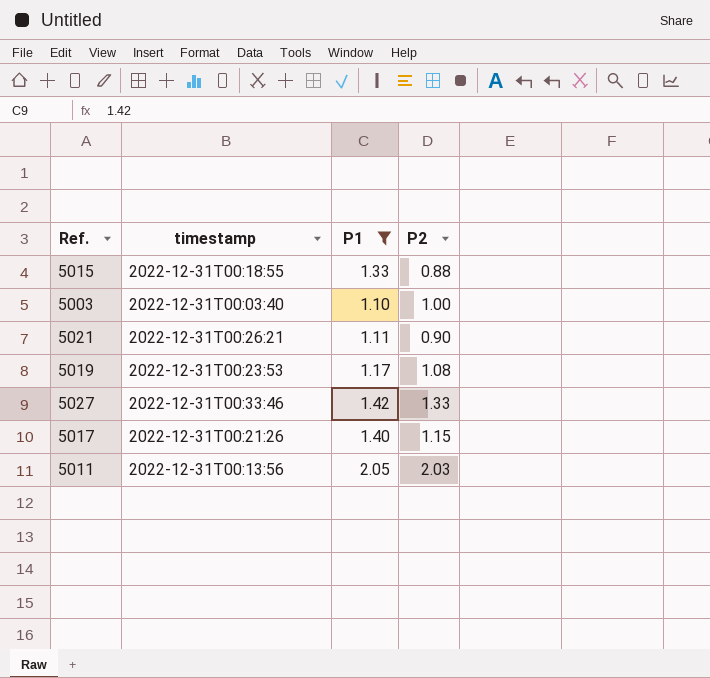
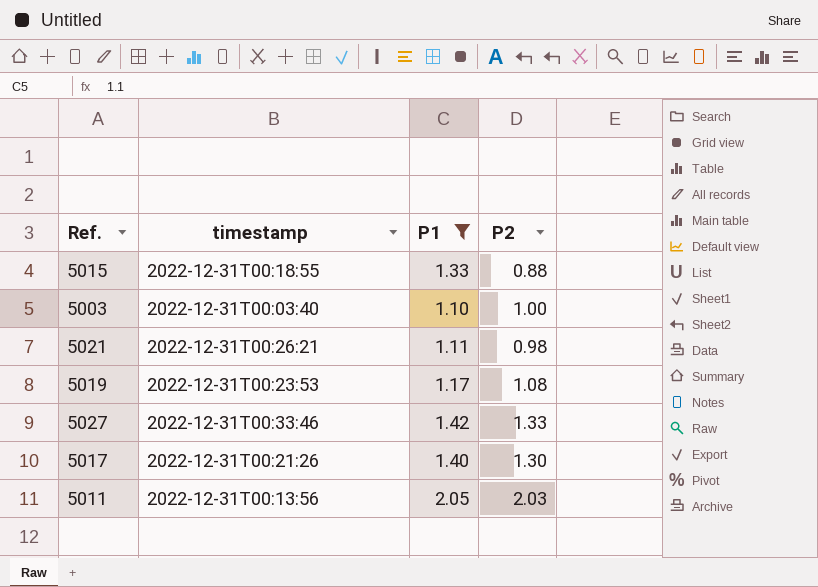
5021 | P2: 0.90 -> 0.98
5017 | P2: 1.15 -> 1.30

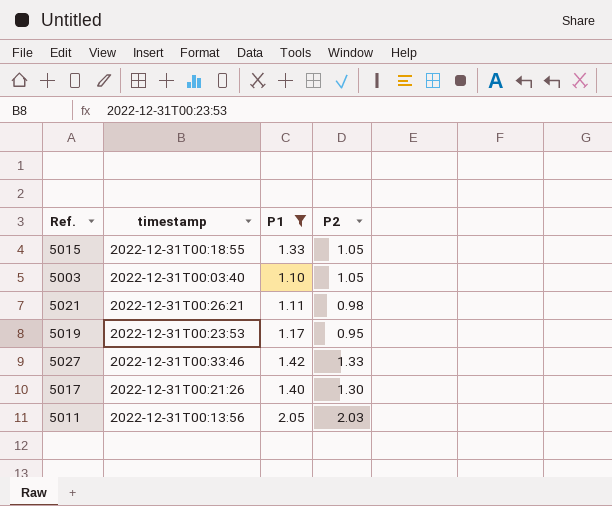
5015 | P2: 0.88 -> 1.05
5003 | P2: 1.00 -> 1.05
5019 | P2: 1.08 -> 0.95

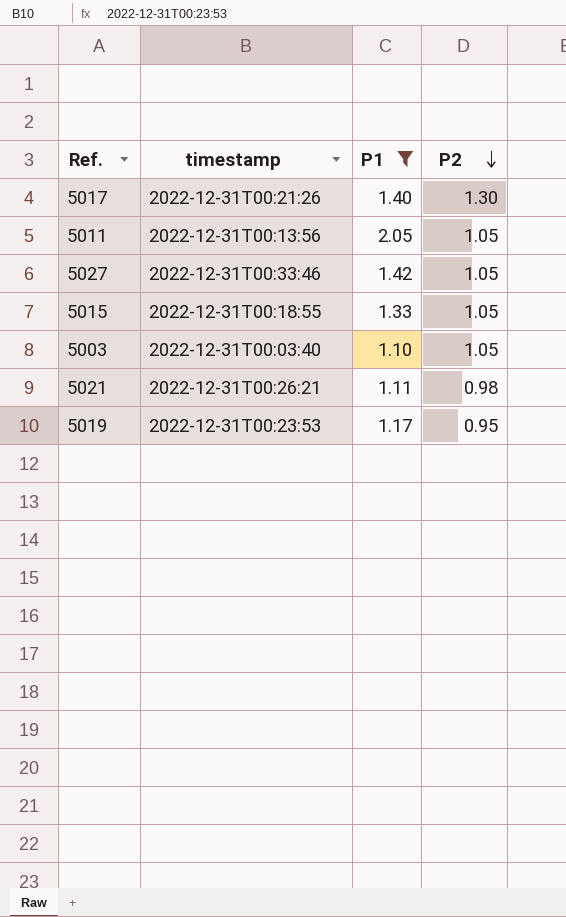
row order: none -> P2 descending
5011 | P2: 2.03 -> 1.05
5027 | P2: 1.33 -> 1.05

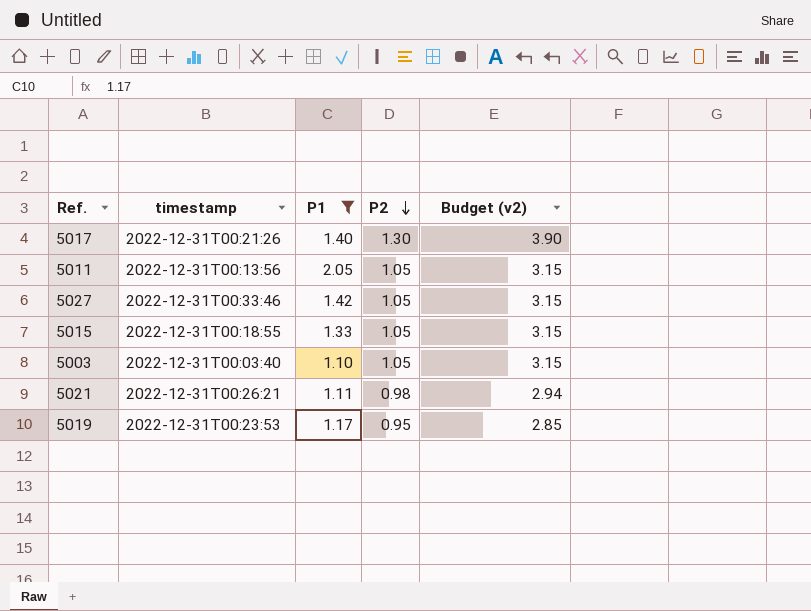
column Budget (v2) | formula: none -> [P2] * 3

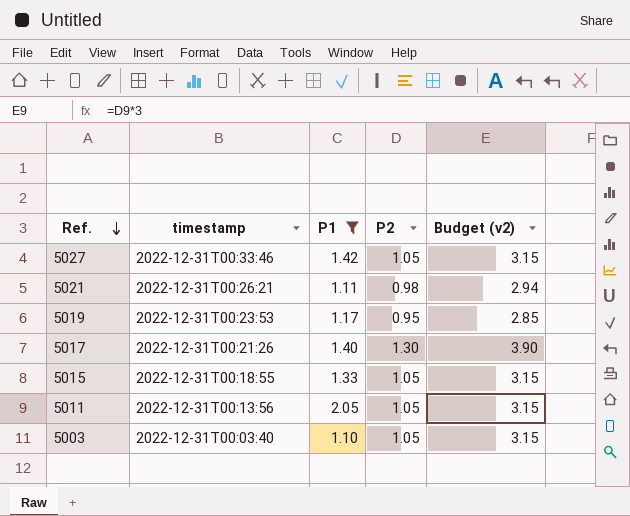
row order: P2 descending -> Ref. descending

